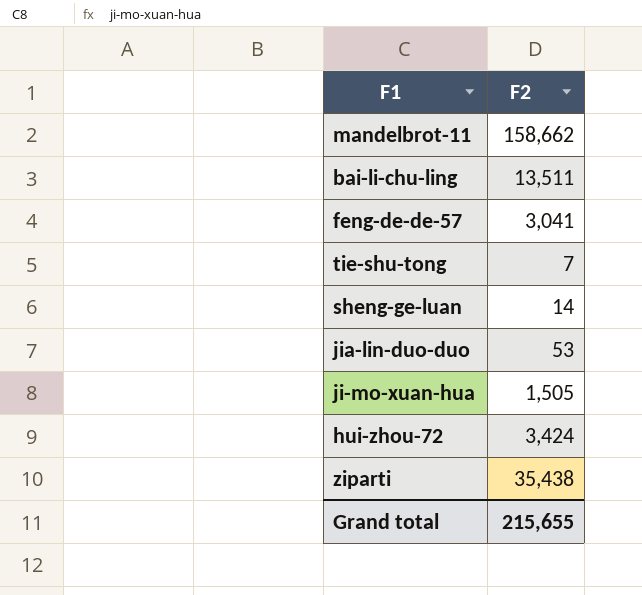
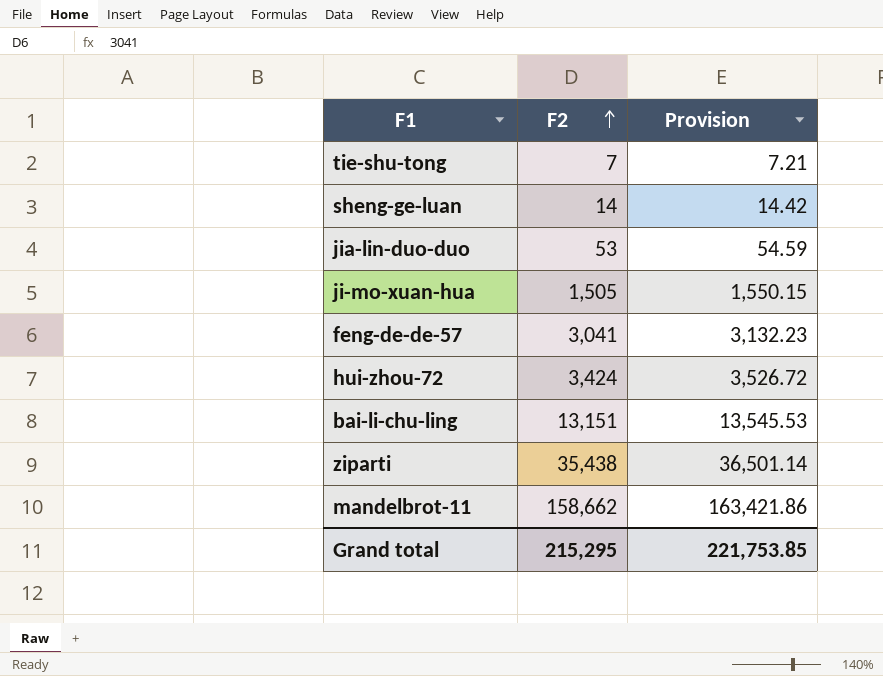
row order: none -> F2 ascending
column Provision | formula: none -> [F2] * 1.03
bai-li-chu-ling | F2: 13,511 -> 13,151
Grand total | F2: 215,655 -> 215,295

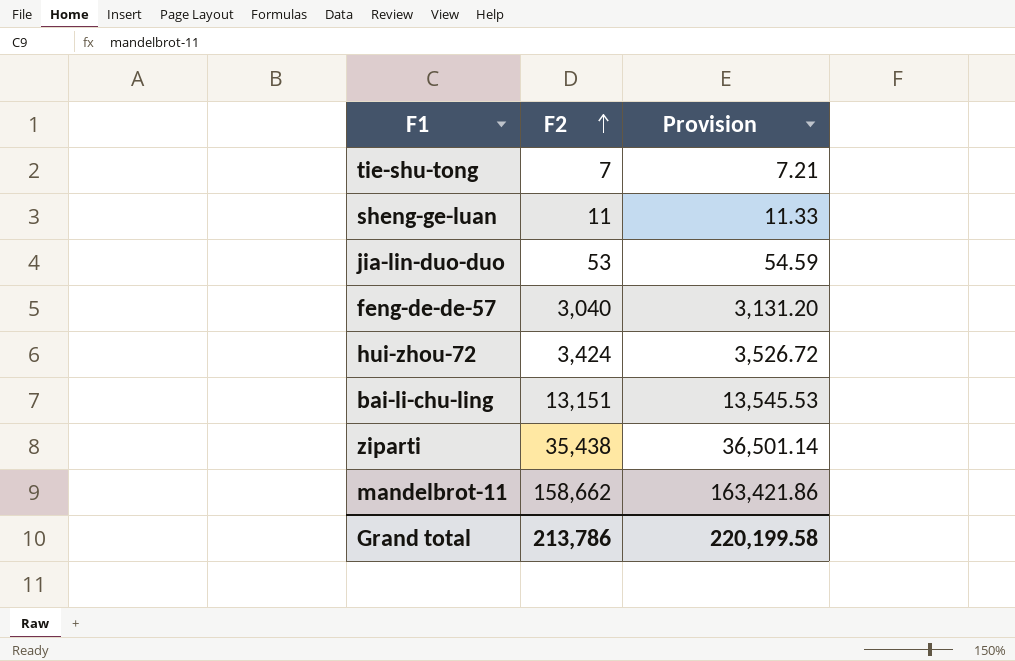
row ji-mo-xuan-hua: 1,505 | 1,550.15 -> none
sheng-ge-luan | F2: 14 -> 11
sheng-ge-luan | Provision: 14.42 -> 11.33
feng-de-de-57 | F2: 3,041 -> 3,040
feng-de-de-57 | Provision: 3,132.23 -> 3,131.20
Grand total | F2: 215,295 -> 213,786
Grand total | Provision: 221,753.85 -> 220,199.58

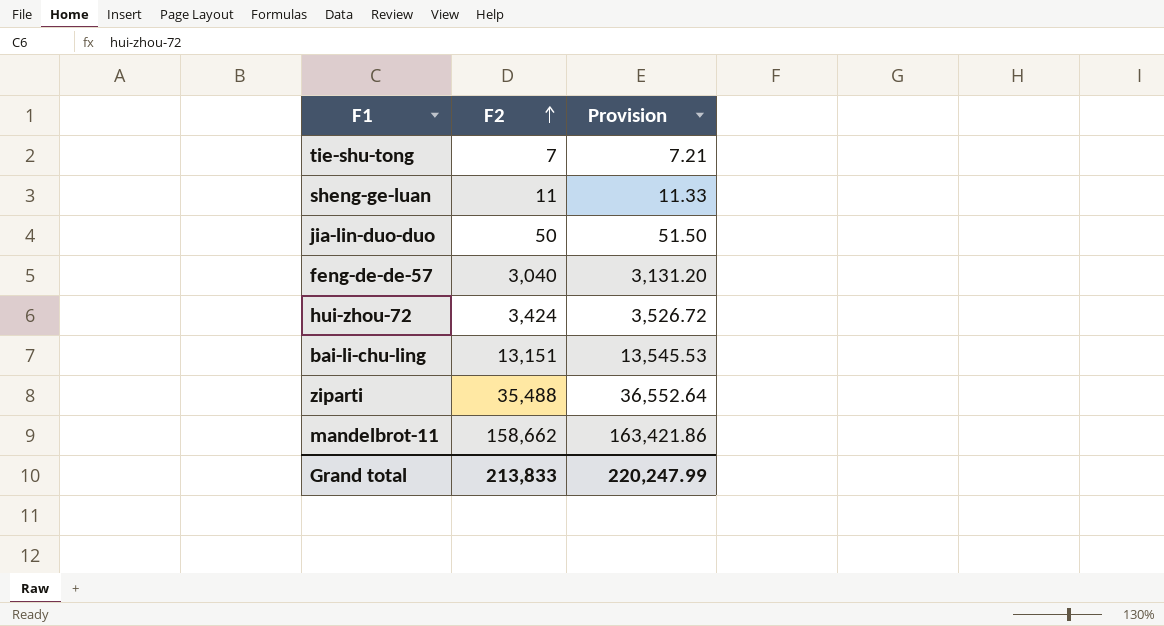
jia-lin-duo-duo | F2: 53 -> 50
jia-lin-duo-duo | Provision: 54.59 -> 51.50
ziparti | F2: 35,438 -> 35,488
ziparti | Provision: 36,501.14 -> 36,552.64
Grand total | F2: 213,786 -> 213,833
Grand total | Provision: 220,199.58 -> 220,247.99

